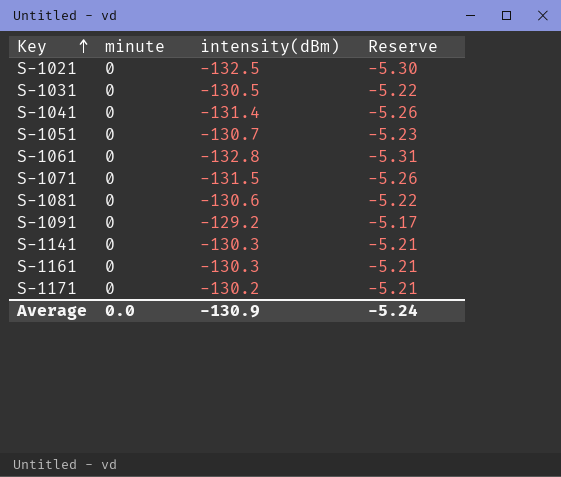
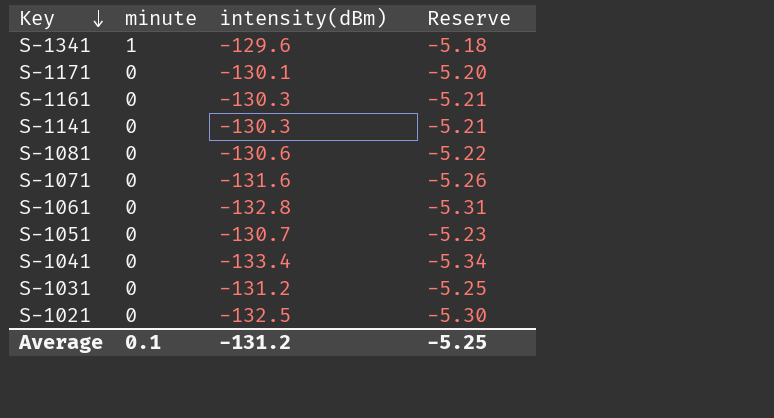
row order: Key ascending -> Key descending
row S-1091: 0 | -129.2 | -5.17 -> none
row S-1341: none -> 1 | -129.6 | -5.18
S-1171 | intensity(dBm): -130.2 -> -130.1
S-1171 | Reserve: -5.21 -> -5.20
S-1071 | intensity(dBm): -131.5 -> -131.6
S-1041 | intensity(dBm): -131.4 -> -133.4
S-1041 | Reserve: -5.26 -> -5.34
S-1031 | intensity(dBm): -130.5 -> -131.2
S-1031 | Reserve: -5.22 -> -5.25
Average | minute: 0.0 -> 0.1
Average | intensity(dBm): -130.9 -> -131.2
Average | Reserve: -5.24 -> -5.25

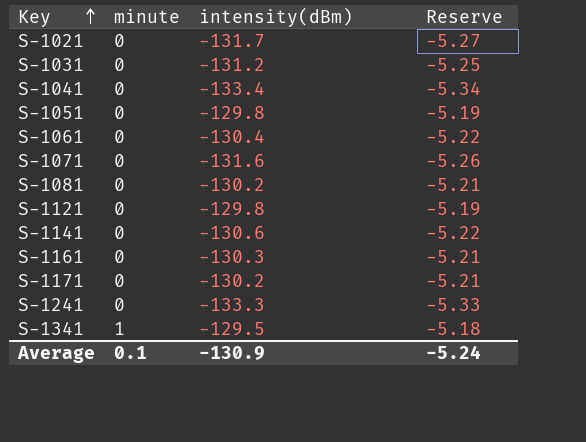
row order: Key descending -> Key ascending
S-1021 | intensity(dBm): -132.5 -> -131.7
S-1021 | Reserve: -5.30 -> -5.27
S-1051 | intensity(dBm): -130.7 -> -129.8
S-1051 | Reserve: -5.23 -> -5.19
S-1061 | intensity(dBm): -132.8 -> -130.4
S-1061 | Reserve: -5.31 -> -5.22
S-1081 | intensity(dBm): -130.6 -> -130.2
S-1081 | Reserve: -5.22 -> -5.21
row S-1121: none -> 0 | -129.8 | -5.19
S-1141 | intensity(dBm): -130.3 -> -130.6
S-1141 | Reserve: -5.21 -> -5.22
S-1171 | intensity(dBm): -130.1 -> -130.2
S-1171 | Reserve: -5.20 -> -5.21
row S-1241: none -> 0 | -133.3 | -5.33
S-1341 | intensity(dBm): -129.6 -> -129.5
Average | intensity(dBm): -131.2 -> -130.9
Average | Reserve: -5.25 -> -5.24

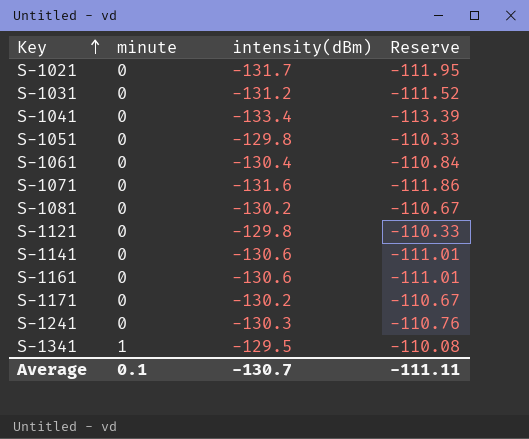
column Reserve | formula: [intensity(dBm)] * 0.04 -> [intensity(dBm)] * 0.85
S-1161 | intensity(dBm): -130.3 -> -130.6
S-1241 | intensity(dBm): -133.3 -> -130.3
Average | intensity(dBm): -130.9 -> -130.7
Average | Reserve: -5.24 -> -111.11

